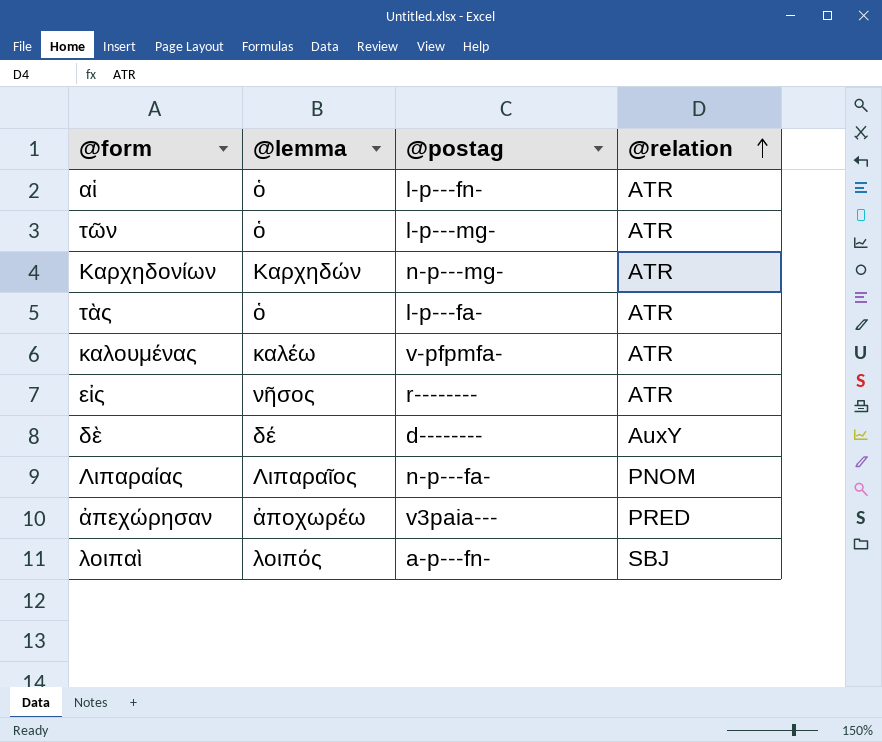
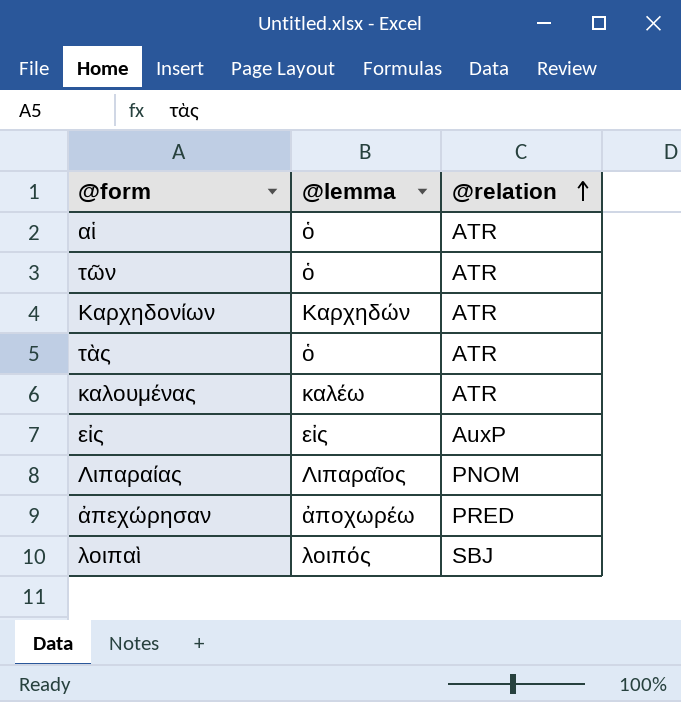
column @postag | position: 3 -> none
row δὲ: δέ | d-------- | AuxY -> none
εἰς | @lemma: νῆσος -> εἰς
εἰς | @relation: ATR -> AuxP

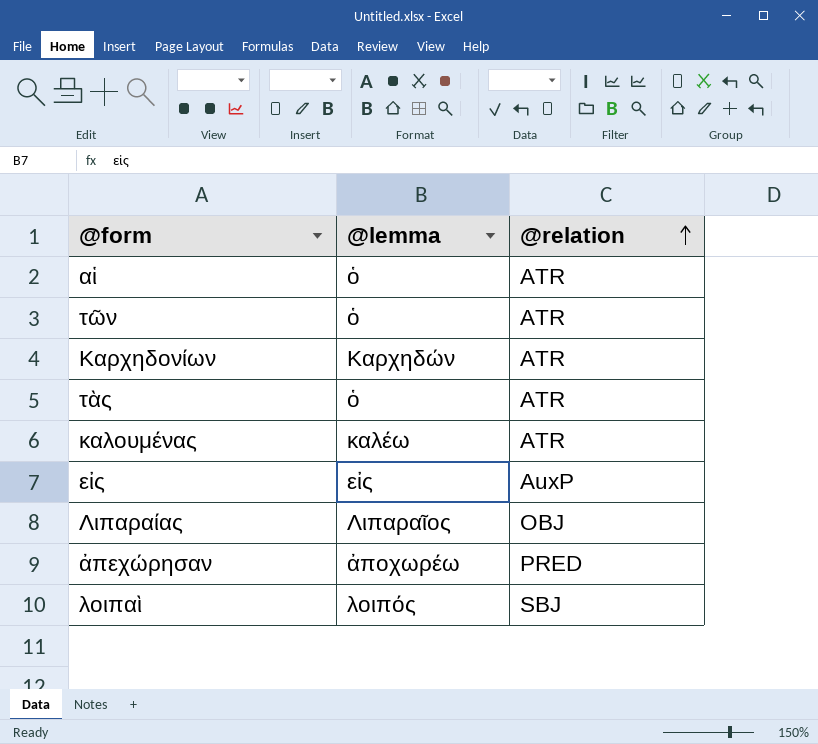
Λιπαραίας | @relation: PNOM -> OBJ

